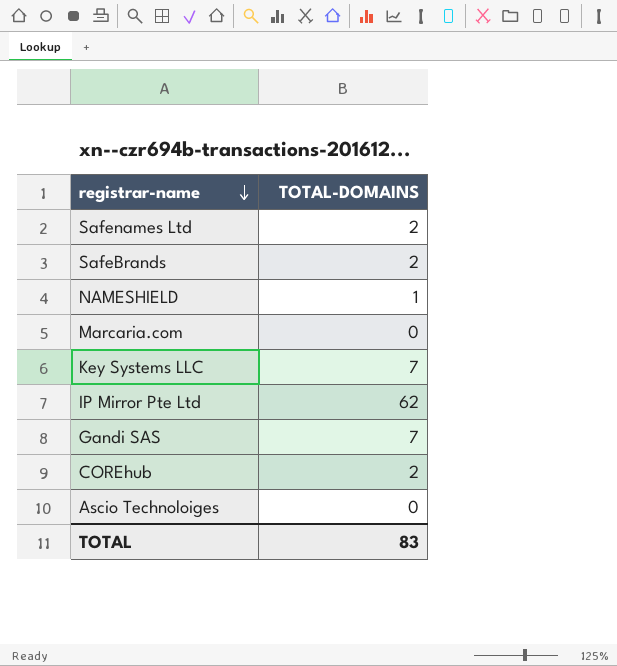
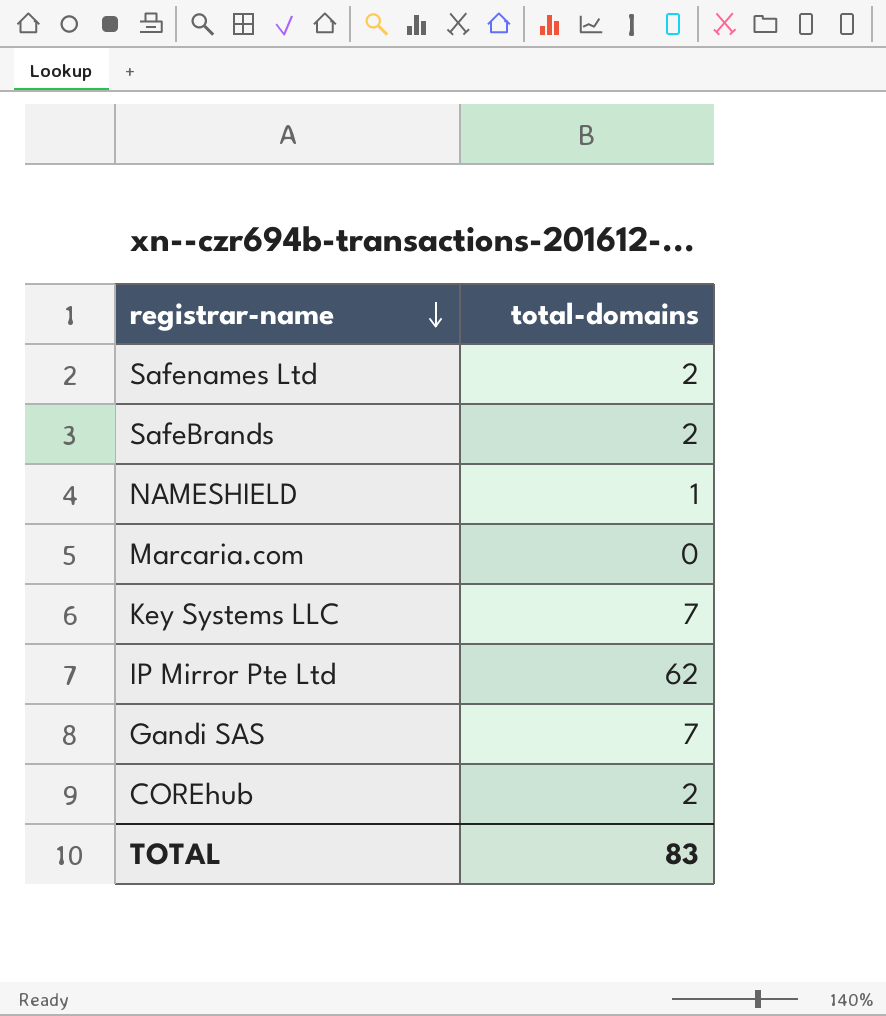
column name: TOTAL-DOMAINS -> total-domains
row Ascio Technoloiges: 0 -> none

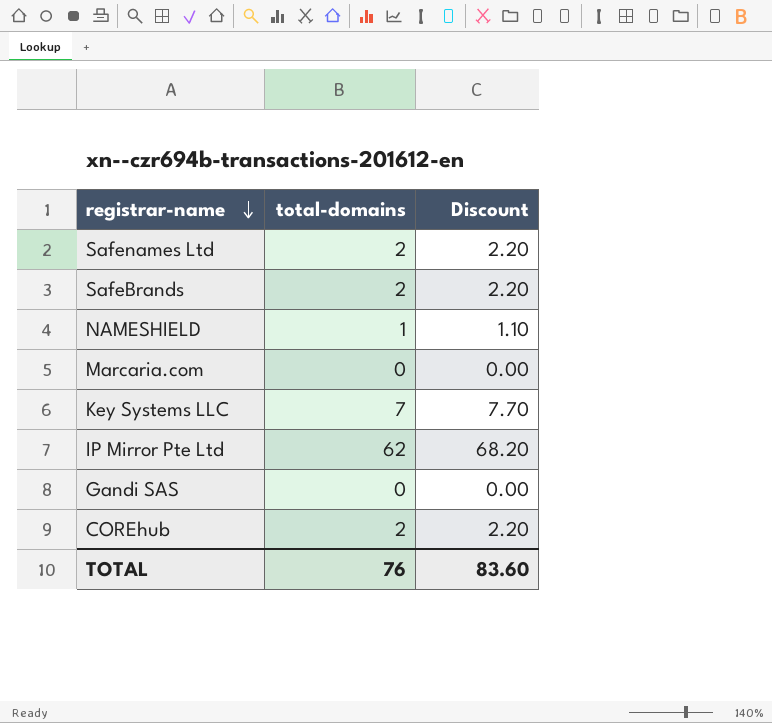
column Discount | formula: none -> [total-domains] * 1.1
Gandi SAS | total-domains: 7 -> 0
TOTAL | total-domains: 83 -> 76

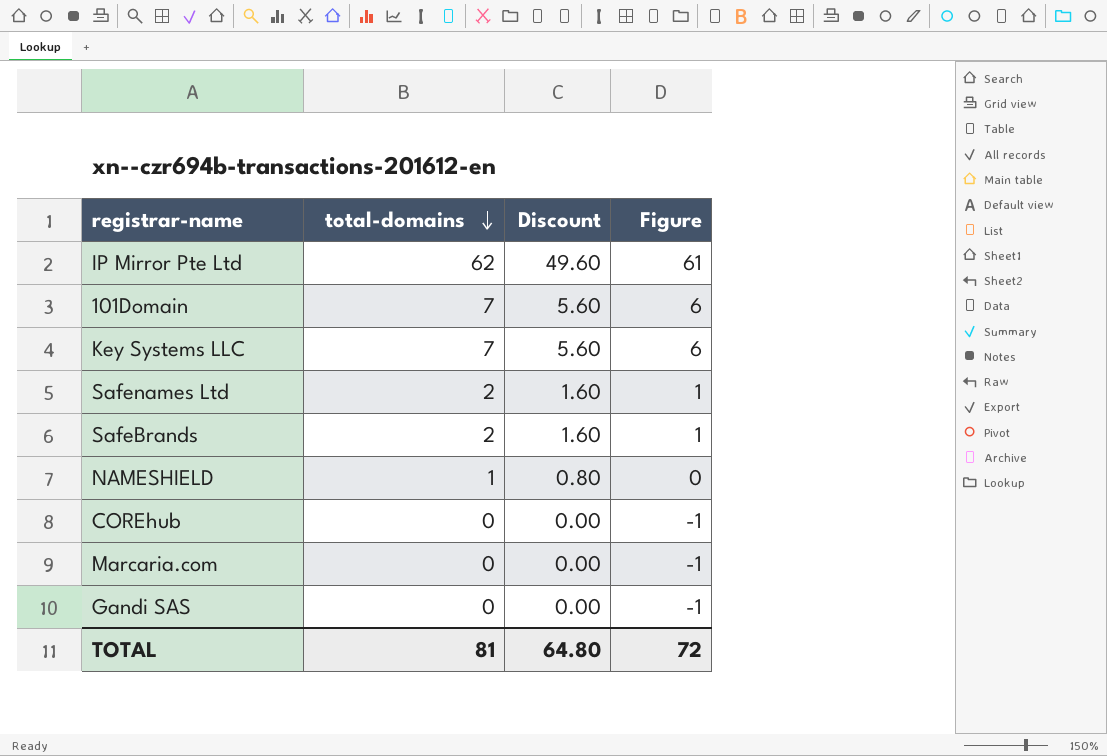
row order: registrar-name descending -> total-domains descending
column Discount | formula: [total-domains] * 1.1 -> [total-domains] * 0.8
column Figure | formula: none -> [total-domains] - 1
row 101Domain: none -> 7 | 5.60 | 6
COREhub | total-domains: 2 -> 0
TOTAL | total-domains: 76 -> 81
TOTAL | Discount: 83.60 -> 64.80

